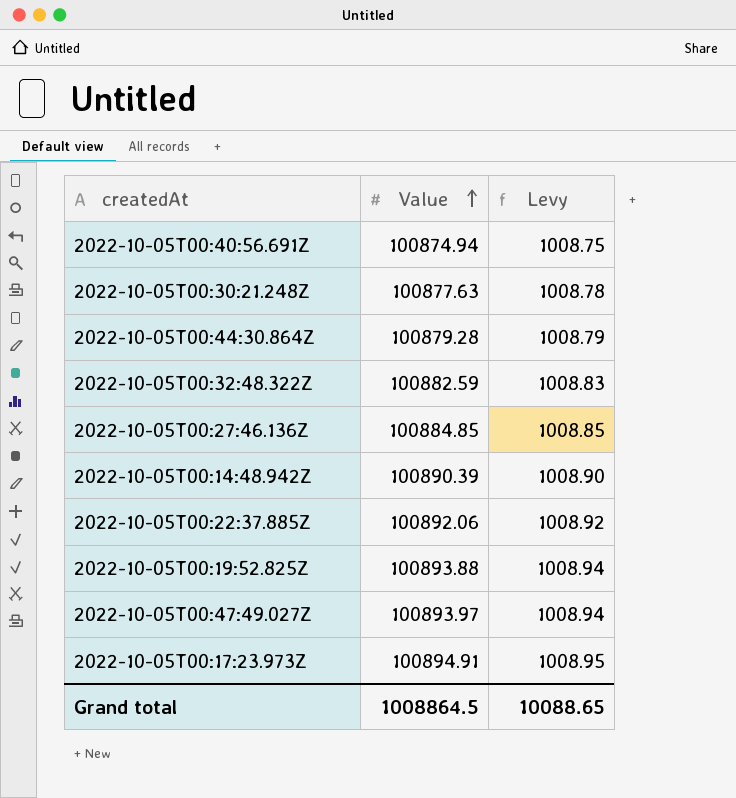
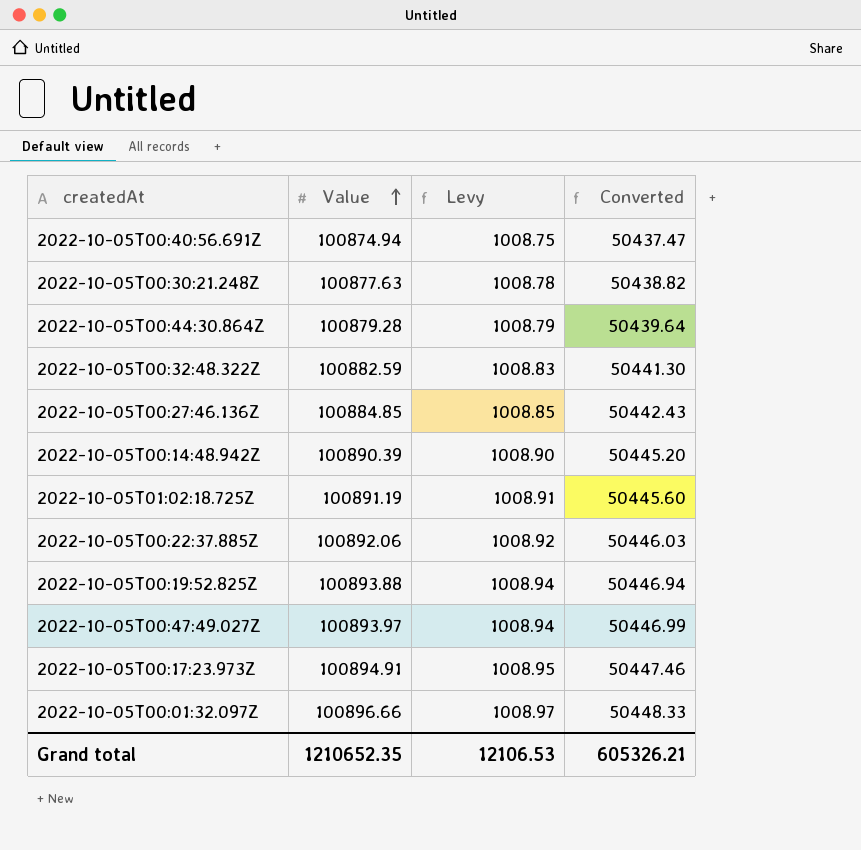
column Converted | formula: none -> [Value] * 0.5
row 2022-10-05T01:02:18.725Z: none -> 100891.19 | 1008.91 | 50445.60
row 2022-10-05T00:01:32.097Z: none -> 100896.66 | 1008.97 | 50448.33
Grand total | Value: 1008864.5 -> 1210652.35
Grand total | Levy: 10088.65 -> 12106.53

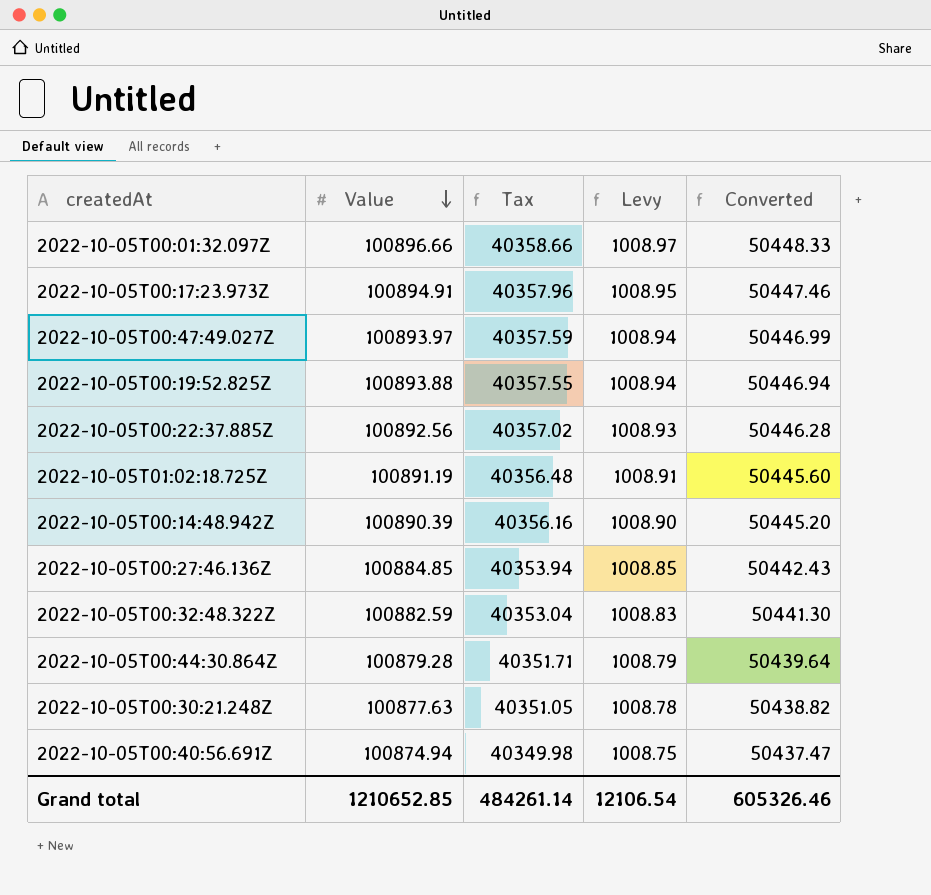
row order: Value ascending -> Value descending
column Tax | formula: none -> [Value] * 0.4
2022-10-05T00:22:37.885Z | Value: 100892.06 -> 100892.56
2022-10-05T00:22:37.885Z | Levy: 1008.92 -> 1008.93
2022-10-05T00:22:37.885Z | Converted: 50446.03 -> 50446.28
Grand total | Value: 1210652.35 -> 1210652.85
Grand total | Levy: 12106.53 -> 12106.54
Grand total | Converted: 605326.21 -> 605326.46

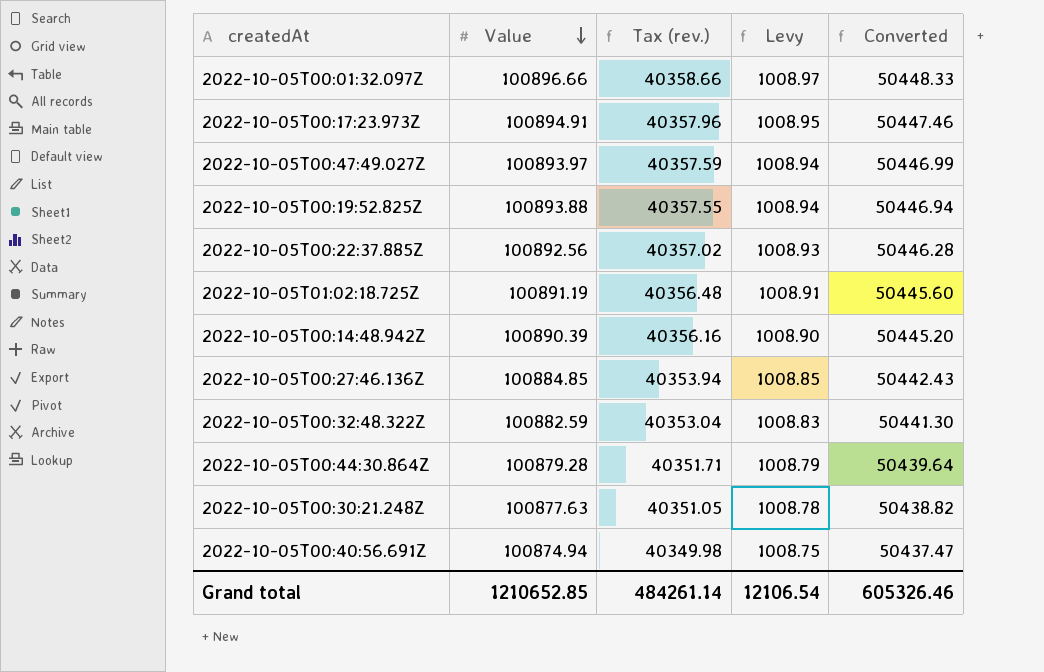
column name: Tax -> Tax (rev.)

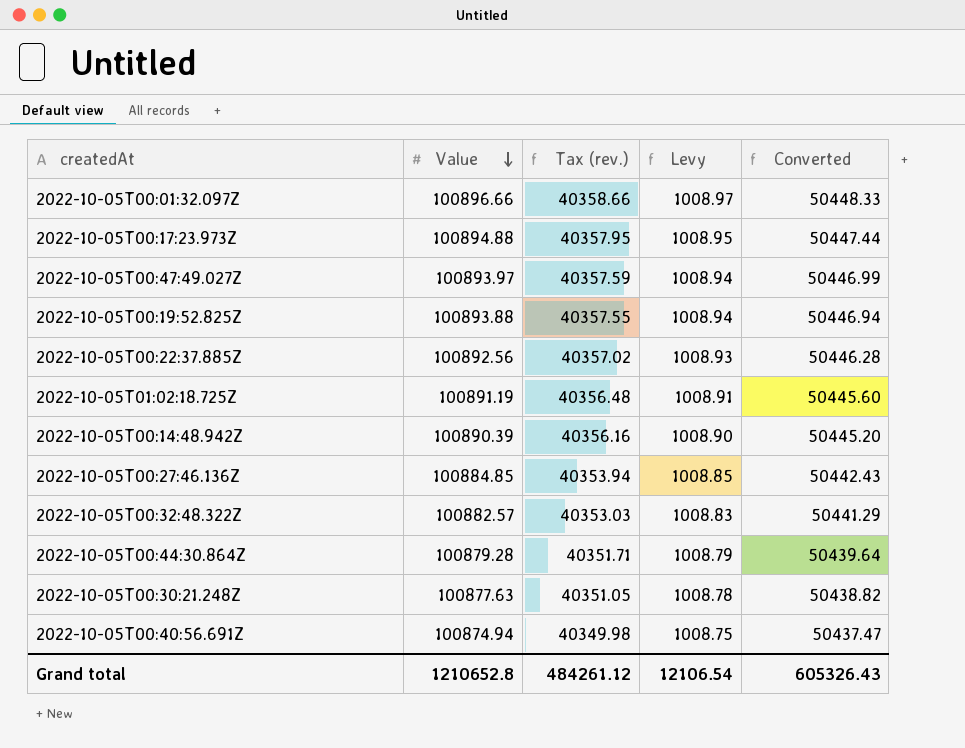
2022-10-05T00:17:23.973Z | Value: 100894.91 -> 100894.88
2022-10-05T00:17:23.973Z | Tax (rev.): 40357.96 -> 40357.95
2022-10-05T00:17:23.973Z | Converted: 50447.46 -> 50447.44
2022-10-05T00:32:48.322Z | Value: 100882.59 -> 100882.57
2022-10-05T00:32:48.322Z | Tax (rev.): 40353.04 -> 40353.03
2022-10-05T00:32:48.322Z | Converted: 50441.30 -> 50441.29
Grand total | Value: 1210652.85 -> 1210652.8
Grand total | Tax (rev.): 484261.14 -> 484261.12
Grand total | Converted: 605326.46 -> 605326.43

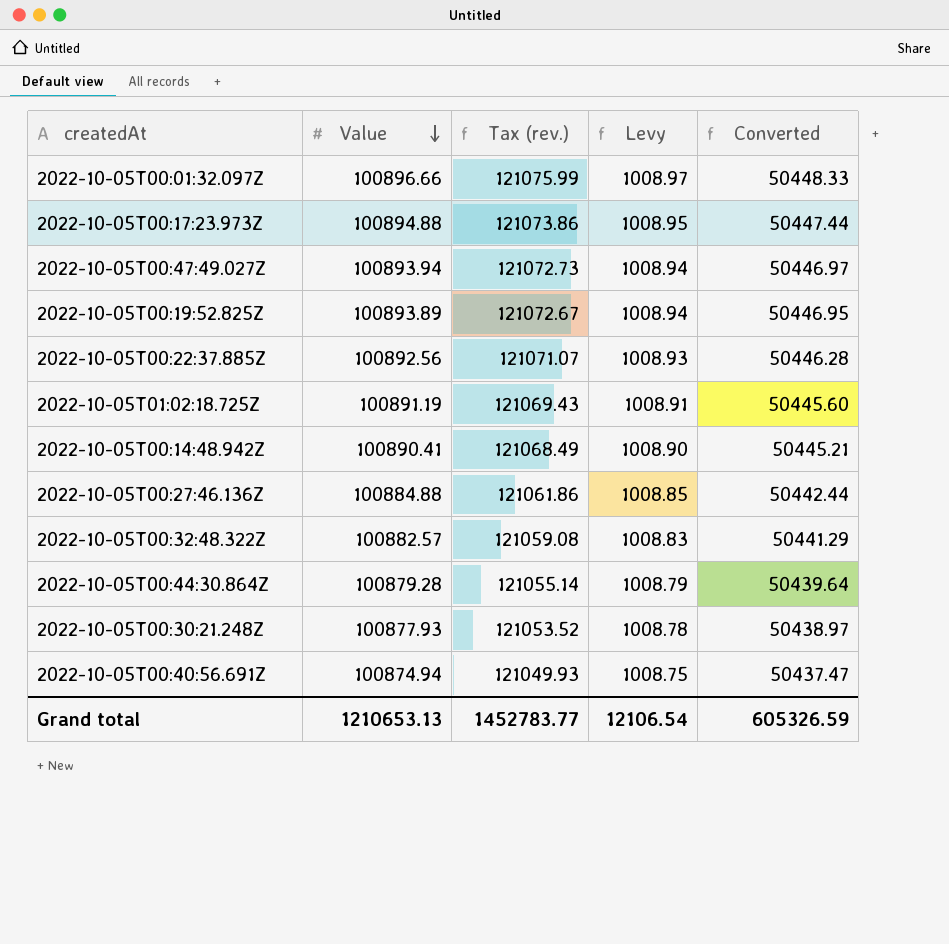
column Tax (rev.) | formula: [Value] * 0.4 -> [Value] * 1.2
2022-10-05T00:47:49.027Z | Value: 100893.97 -> 100893.94
2022-10-05T00:47:49.027Z | Converted: 50446.99 -> 50446.97
2022-10-05T00:19:52.825Z | Value: 100893.88 -> 100893.89
2022-10-05T00:19:52.825Z | Converted: 50446.94 -> 50446.95
2022-10-05T00:14:48.942Z | Value: 100890.39 -> 100890.41
2022-10-05T00:14:48.942Z | Converted: 50445.20 -> 50445.21
2022-10-05T00:27:46.136Z | Value: 100884.85 -> 100884.88
2022-10-05T00:27:46.136Z | Converted: 50442.43 -> 50442.44
2022-10-05T00:30:21.248Z | Value: 100877.63 -> 100877.93
2022-10-05T00:30:21.248Z | Converted: 50438.82 -> 50438.97
Grand total | Value: 1210652.8 -> 1210653.13
Grand total | Tax (rev.): 484261.12 -> 1452783.77
Grand total | Converted: 605326.43 -> 605326.59

